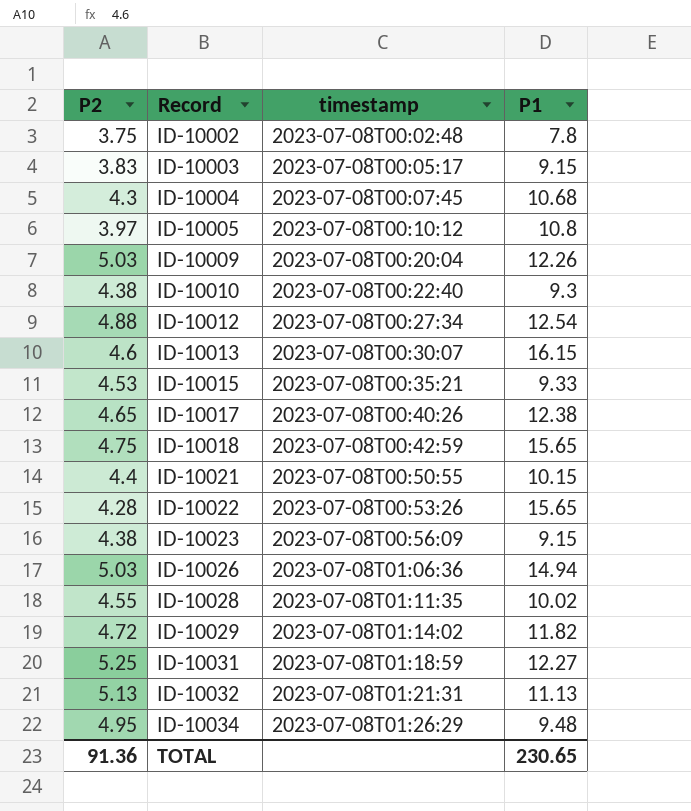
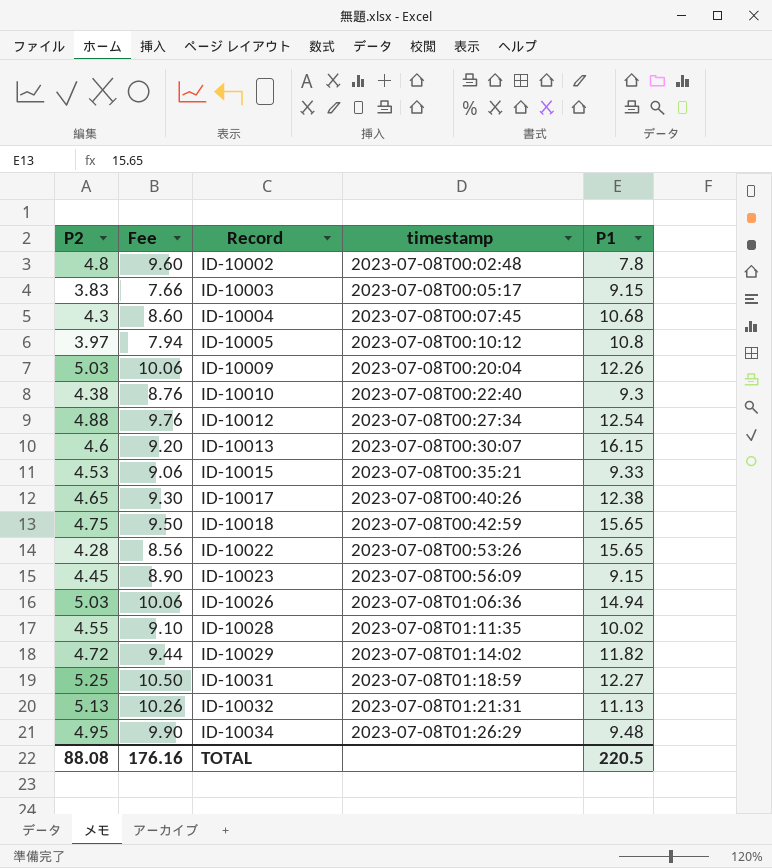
column Fee | formula: none -> [P2] * 2
row ID-10021: 4.4 | 2023-07-08T00:50:55 | 10.15 -> none
ID-10002 | P2: 3.75 -> 4.8
ID-10023 | P2: 4.38 -> 4.45
TOTAL | P2: 91.36 -> 88.08
TOTAL | P1: 230.65 -> 220.5

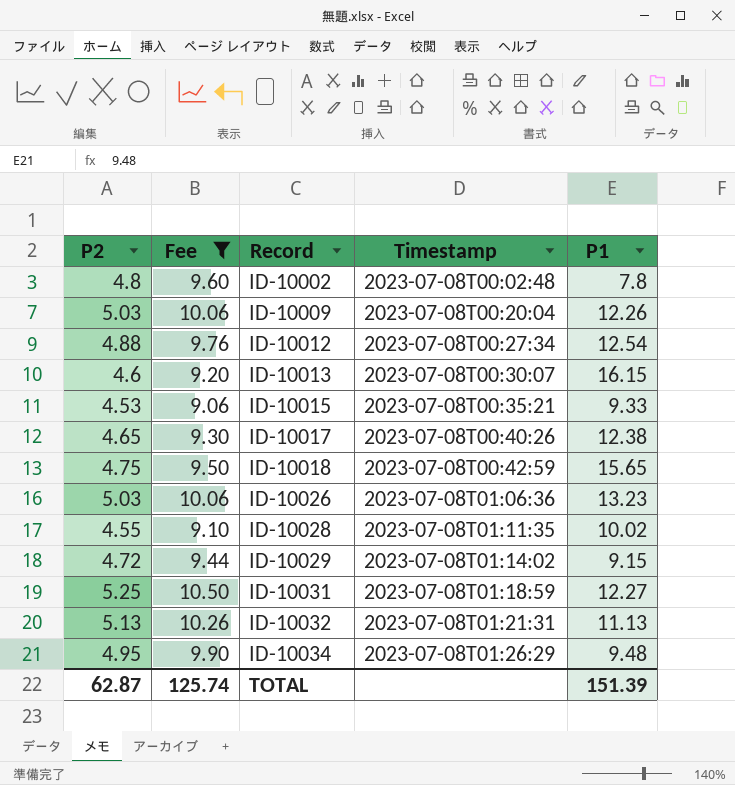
filter: none -> Fee >= 9.06
column name: timestamp -> Timestamp
ID-10026 | P1: 14.94 -> 13.23
ID-10029 | P1: 11.82 -> 9.15
TOTAL | P2: 88.08 -> 62.87
TOTAL | Fee: 176.16 -> 125.74
TOTAL | P1: 220.5 -> 151.39

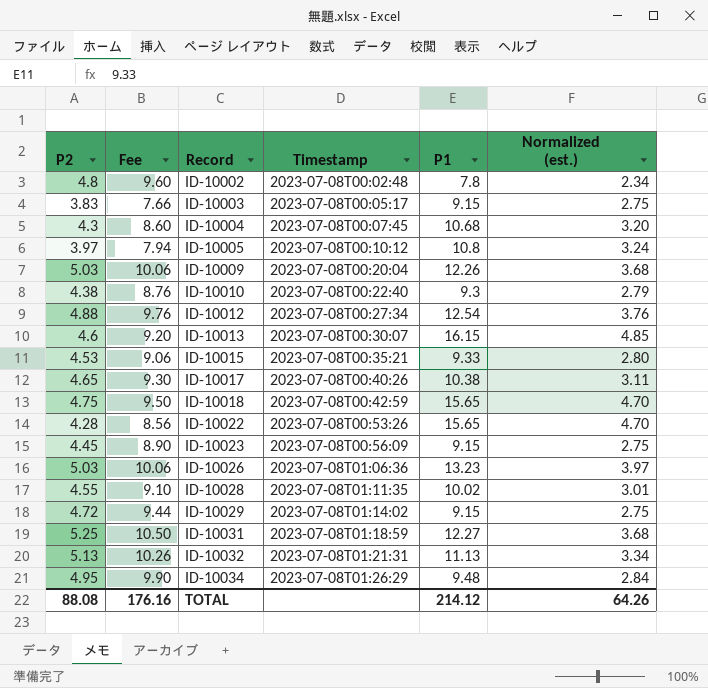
filter: Fee >= 9.06 -> none
column Normalized (est.) | formula: none -> [P1] * 0.3
ID-10017 | P1: 12.38 -> 10.38
TOTAL | P2: 62.87 -> 88.08
TOTAL | Fee: 125.74 -> 176.16
TOTAL | P1: 151.39 -> 214.12

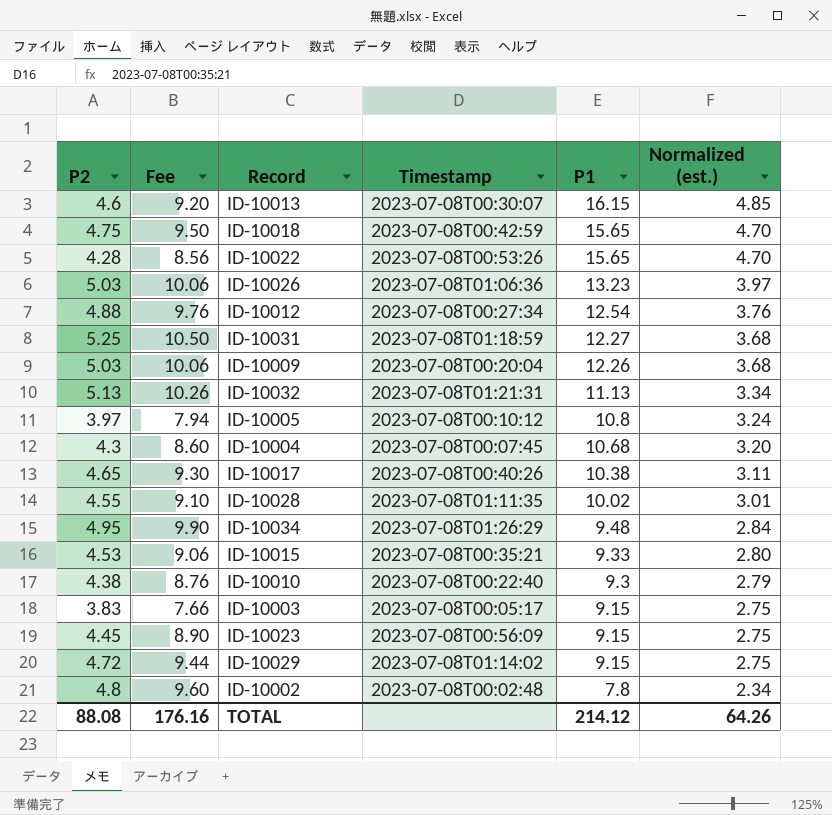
row order: Record ascending -> P1 descending

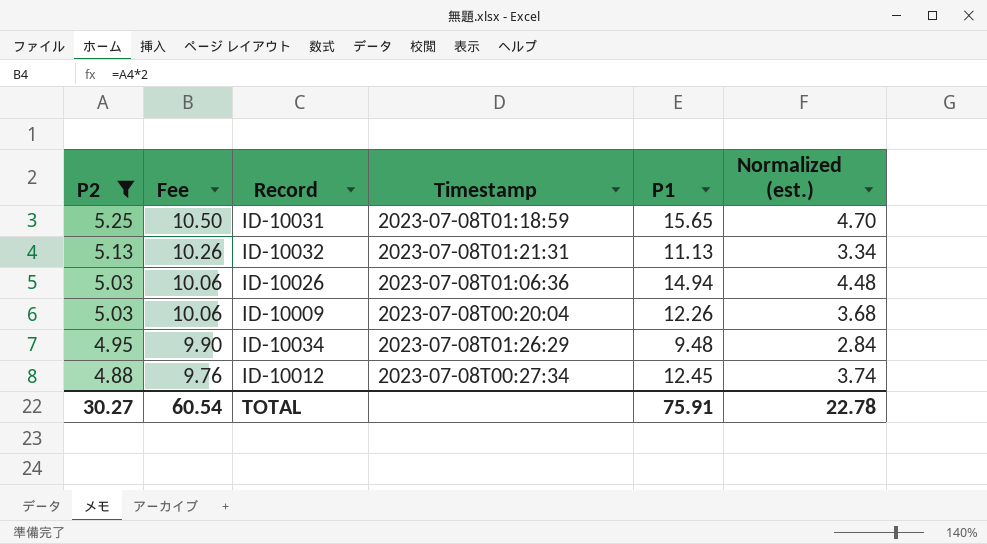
filter: none -> P2 >= 4.88
row order: P1 descending -> P2 descending
ID-10031 | P1: 12.27 -> 15.65
ID-10031 | Normalized (est.): 3.68 -> 4.70
ID-10026 | P1: 13.23 -> 14.94
ID-10026 | Normalized (est.): 3.97 -> 4.48
ID-10012 | P1: 12.54 -> 12.45
ID-10012 | Normalized (est.): 3.76 -> 3.74
TOTAL | P2: 88.08 -> 30.27
TOTAL | Fee: 176.16 -> 60.54
TOTAL | P1: 214.12 -> 75.91
TOTAL | Normalized (est.): 64.26 -> 22.78

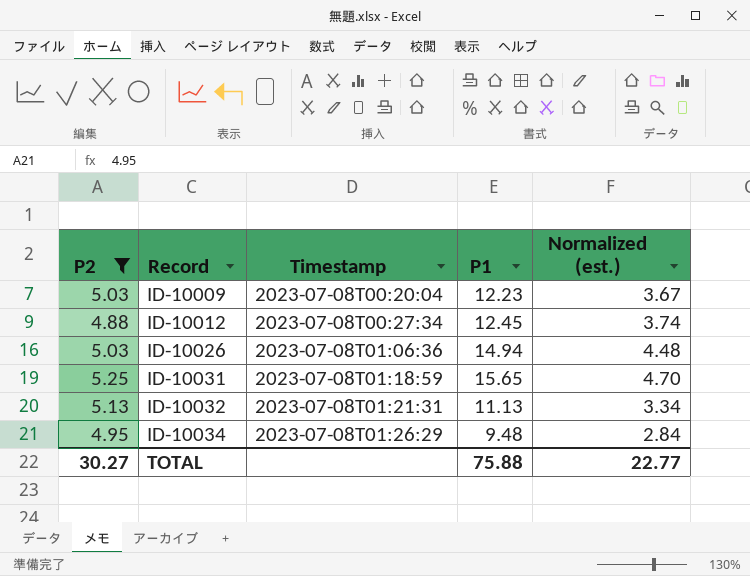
row order: P2 descending -> Record ascending
column Fee | formula: [P2] * 2 -> none
ID-10009 | P1: 12.26 -> 12.23
ID-10009 | Normalized (est.): 3.68 -> 3.67
TOTAL | P1: 75.91 -> 75.88
TOTAL | Normalized (est.): 22.78 -> 22.77

